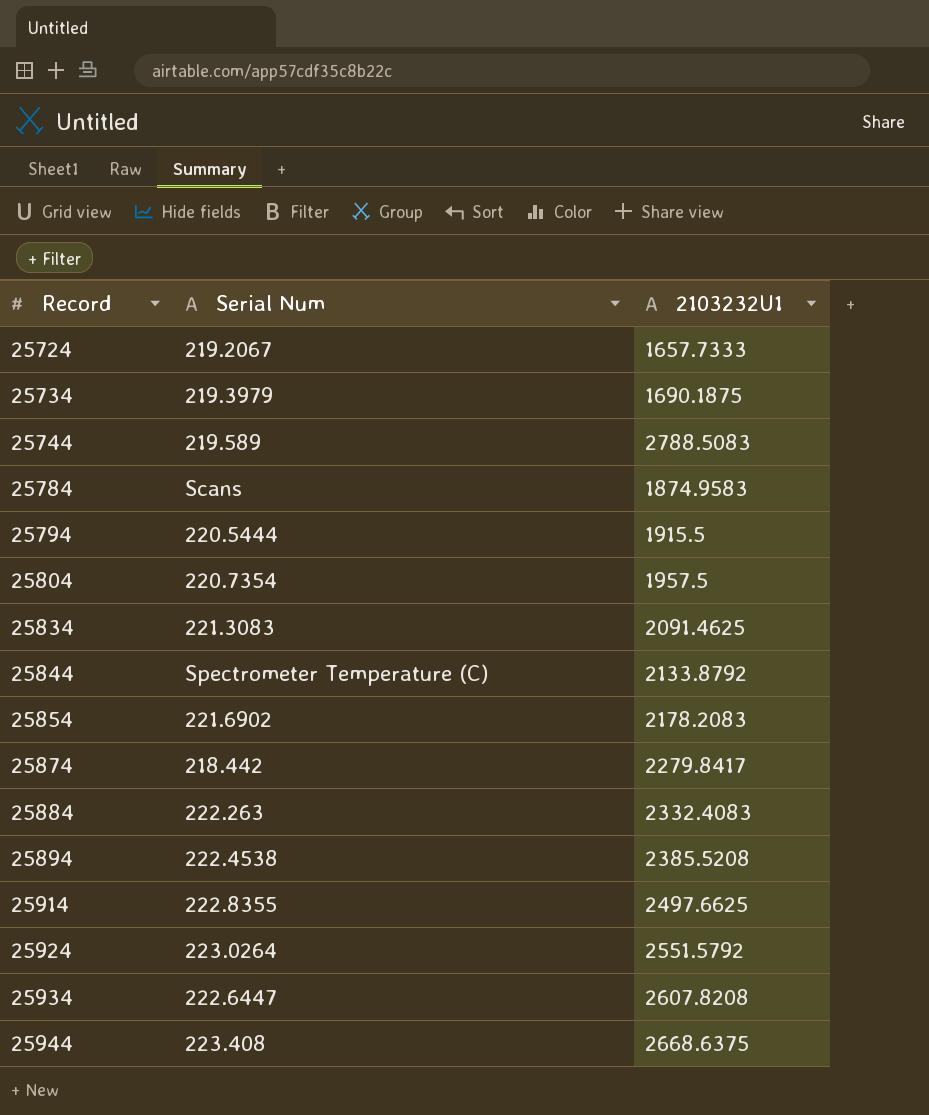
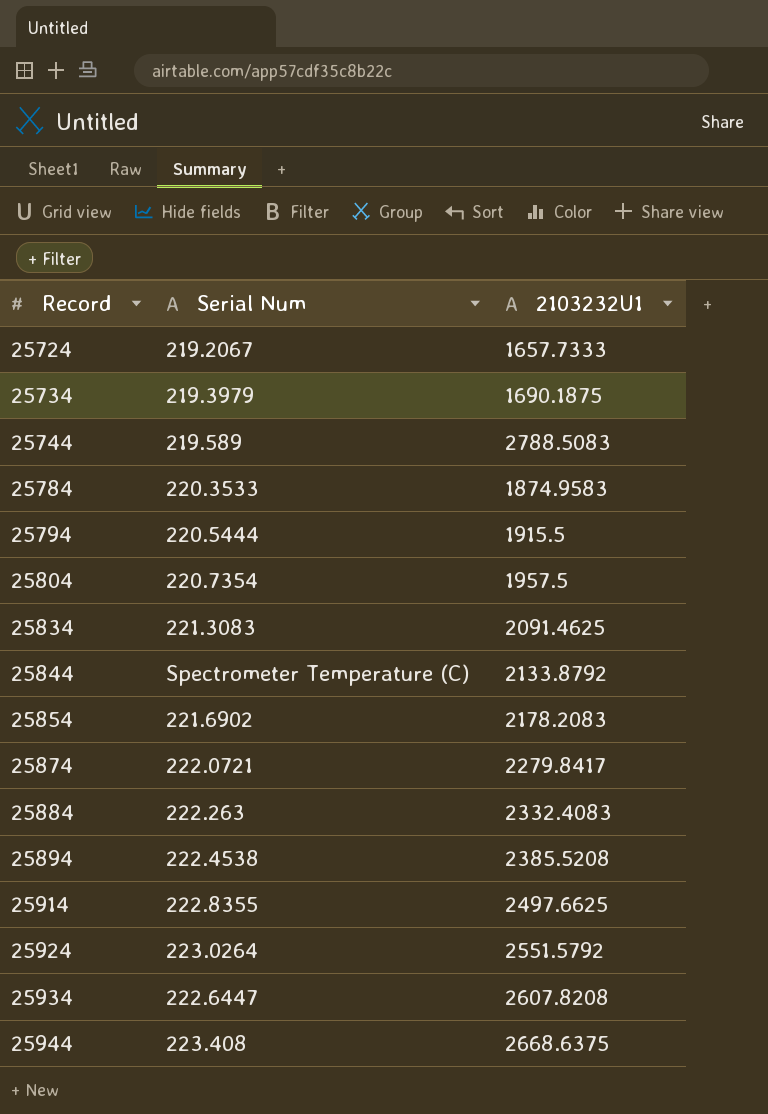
25784 | Serial Num: Scans -> 220.3533
25874 | Serial Num: 218.442 -> 222.0721

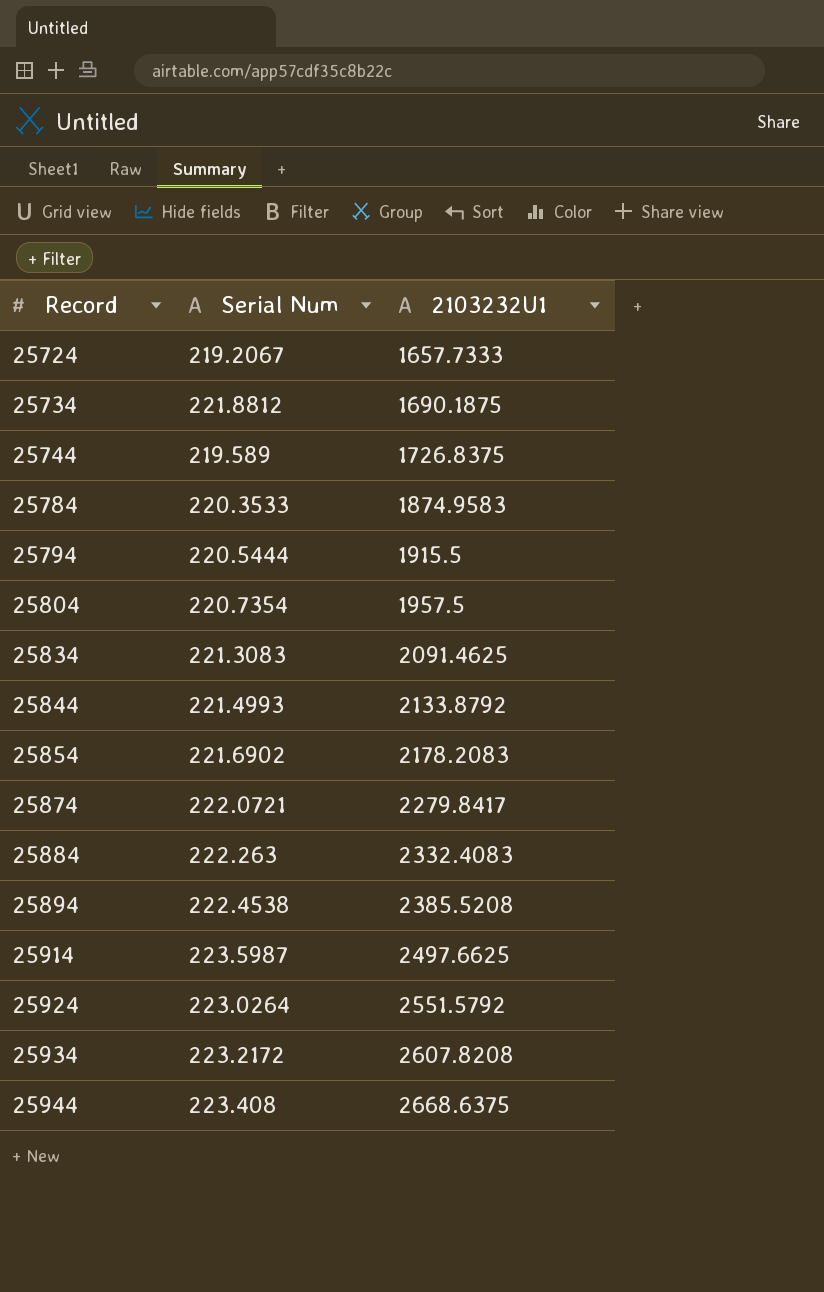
25734 | Serial Num: 219.3979 -> 221.8812
25744 | 2103232U1: 2788.5083 -> 1726.8375
25844 | Serial Num: Spectrometer Temperature (C) -> 221.4993
25914 | Serial Num: 222.8355 -> 223.5987
25934 | Serial Num: 222.6447 -> 223.2172

